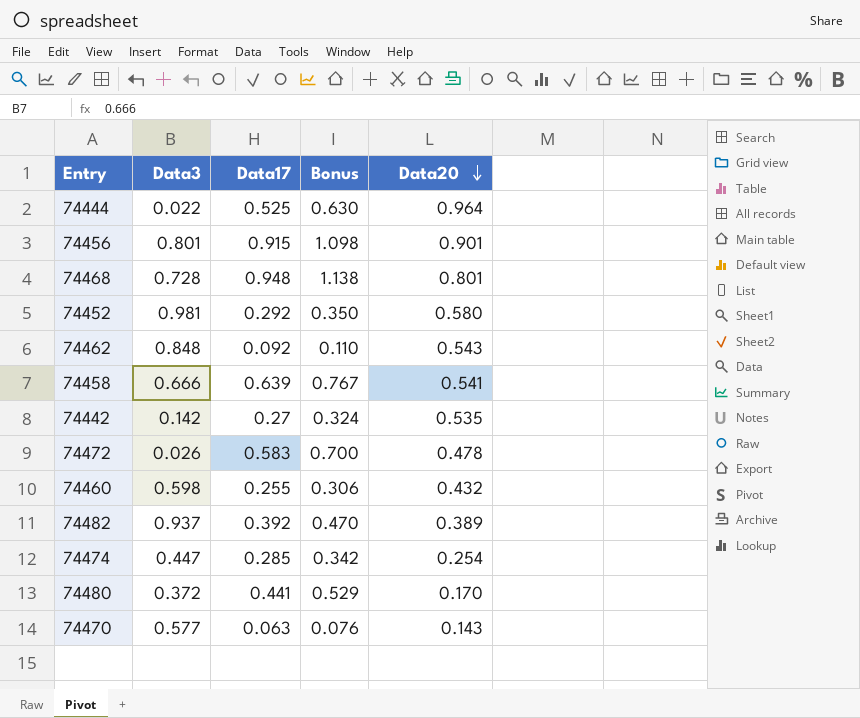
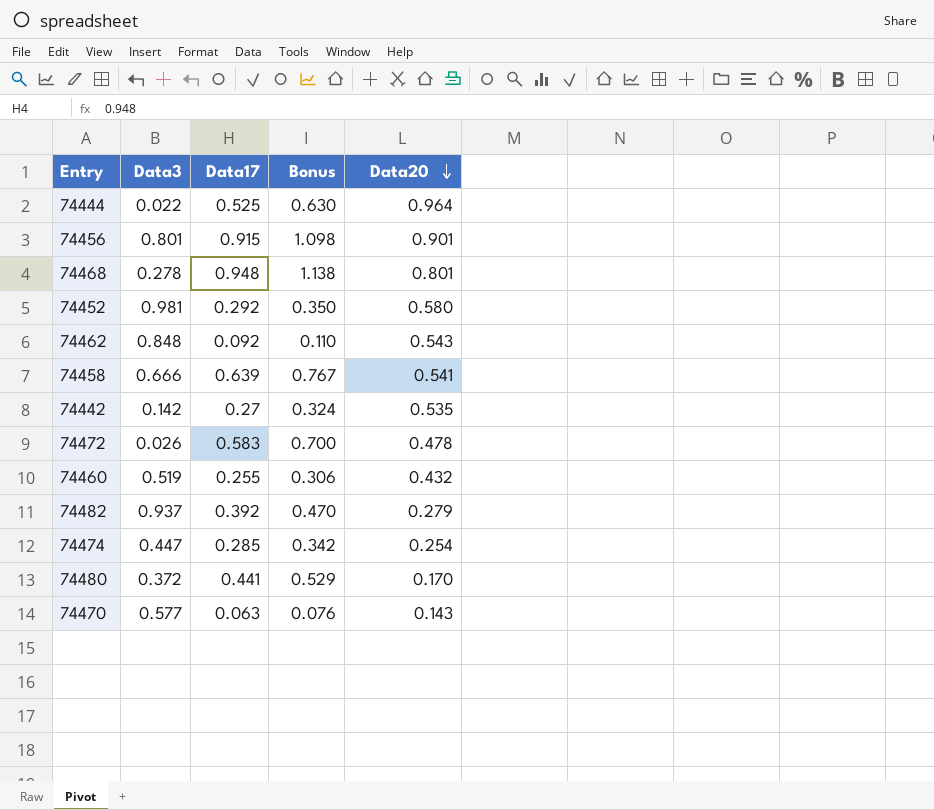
74468 | Data3: 0.728 -> 0.278
74460 | Data3: 0.598 -> 0.519
74482 | Data20: 0.389 -> 0.279

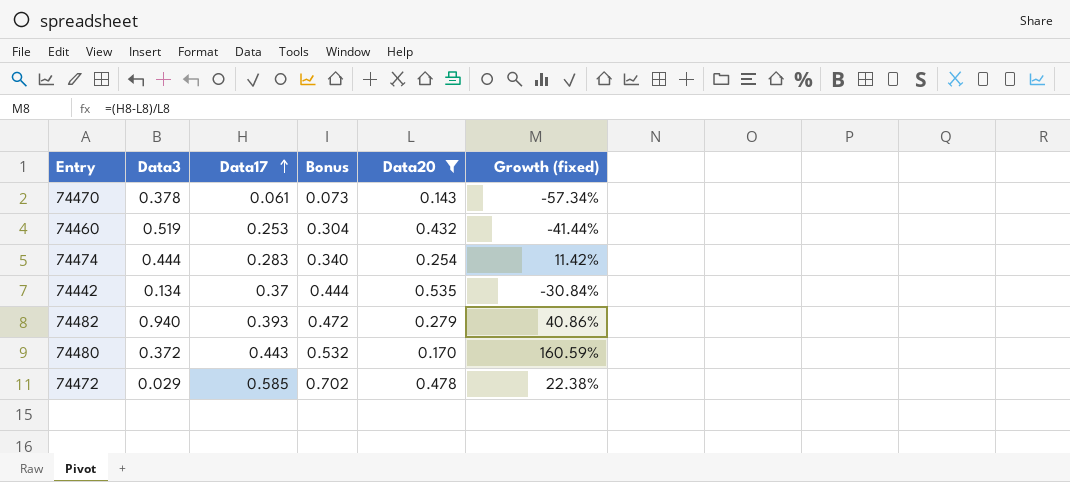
filter: none -> Data20 <= 0.535
row order: Data20 descending -> Data17 ascending
column Growth (fixed) | formula: none -> ([Data17] - [Data20]) / [Data20]
74470 | Data3: 0.577 -> 0.378
74470 | Data17: 0.063 -> 0.061
74470 | Bonus: 0.076 -> 0.073
74460 | Data17: 0.255 -> 0.253
74460 | Bonus: 0.306 -> 0.304
74474 | Data3: 0.447 -> 0.444
74474 | Data17: 0.285 -> 0.283
74474 | Bonus: 0.342 -> 0.340
74442 | Data3: 0.142 -> 0.134
74442 | Data17: 0.27 -> 0.37
74442 | Bonus: 0.324 -> 0.444
74482 | Data3: 0.937 -> 0.940
74482 | Data17: 0.392 -> 0.393
74482 | Bonus: 0.470 -> 0.472
74480 | Data17: 0.441 -> 0.443
74480 | Bonus: 0.529 -> 0.532
74472 | Data3: 0.026 -> 0.029
74472 | Data17: 0.583 -> 0.585
74472 | Bonus: 0.700 -> 0.702

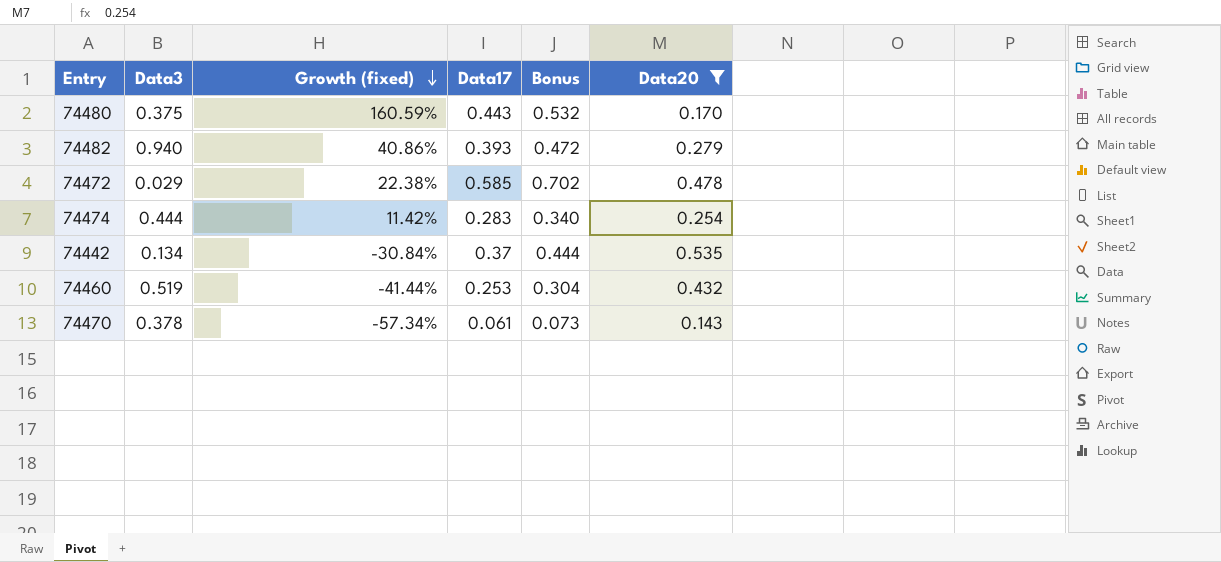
row order: Data17 ascending -> Growth (fixed) descending
column Growth (fixed) | position: 6 -> 3
74480 | Data3: 0.372 -> 0.375

